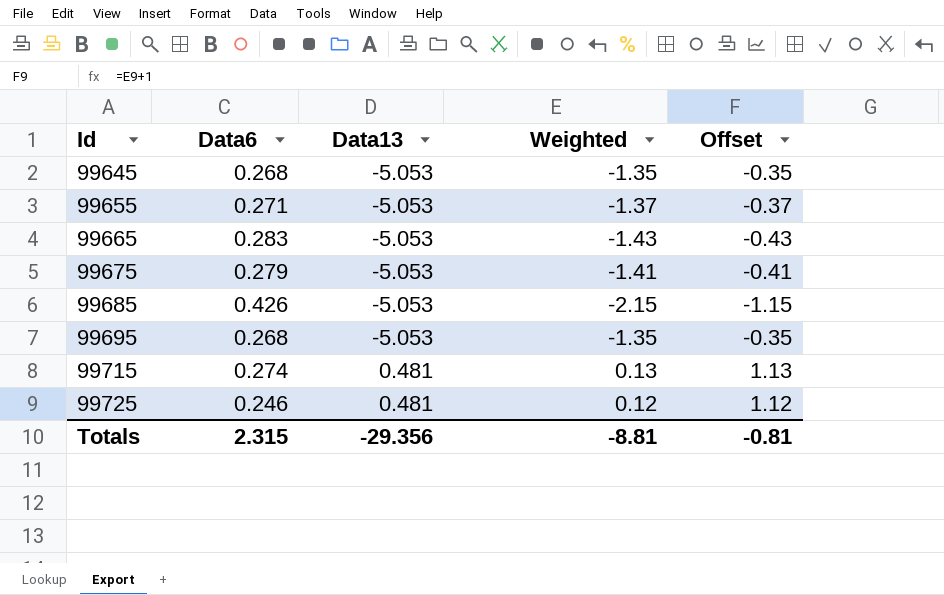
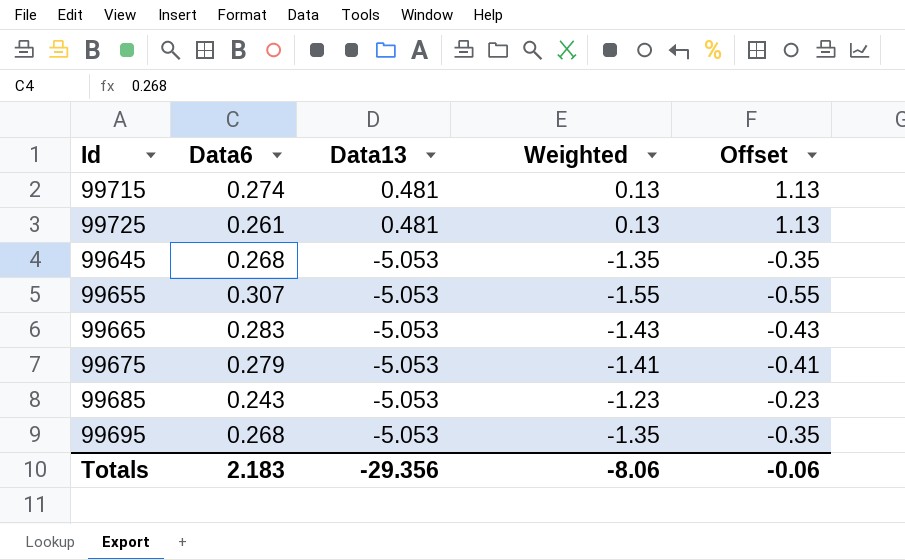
row order: Id ascending -> Data13 descending
99725 | Data6: 0.246 -> 0.261
99725 | Weighted: 0.12 -> 0.13
99725 | Offset: 1.12 -> 1.13
99655 | Data6: 0.271 -> 0.307
99655 | Weighted: -1.37 -> -1.55
99655 | Offset: -0.37 -> -0.55
99685 | Data6: 0.426 -> 0.243
99685 | Weighted: -2.15 -> -1.23
99685 | Offset: -1.15 -> -0.23
Totals | Data6: 2.315 -> 2.183
Totals | Weighted: -8.81 -> -8.06
Totals | Offset: -0.81 -> -0.06

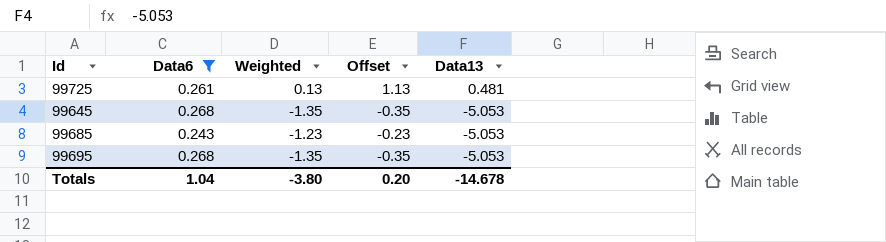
filter: none -> Data6 <= 0.268
column Data13 | position: 3 -> 5
Totals | Data6: 2.183 -> 1.04
Totals | Weighted: -8.06 -> -3.80
Totals | Offset: -0.06 -> 0.20
Totals | Data13: -29.356 -> -14.678

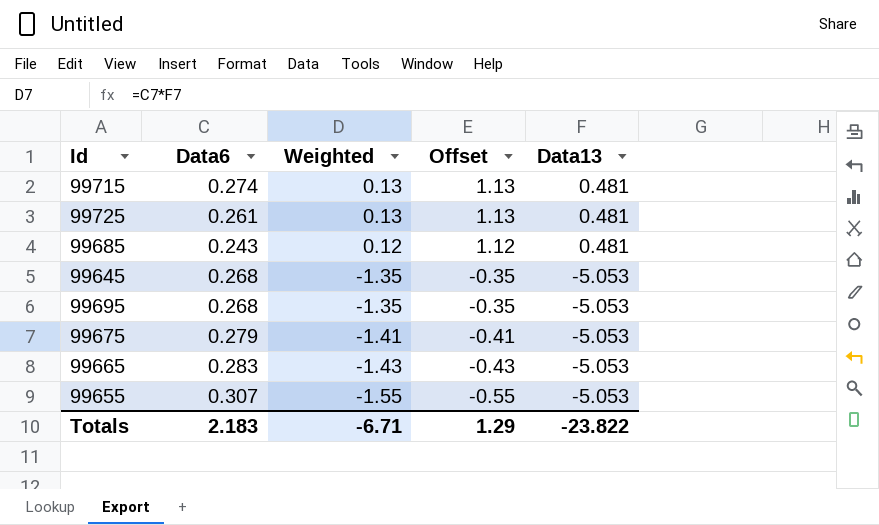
filter: Data6 <= 0.268 -> none
row order: Data13 descending -> Weighted descending
99685 | Weighted: -1.23 -> 0.12
99685 | Offset: -0.23 -> 1.12
99685 | Data13: -5.053 -> 0.481
Totals | Data6: 1.04 -> 2.183
Totals | Weighted: -3.80 -> -6.71
Totals | Offset: 0.20 -> 1.29
Totals | Data13: -14.678 -> -23.822

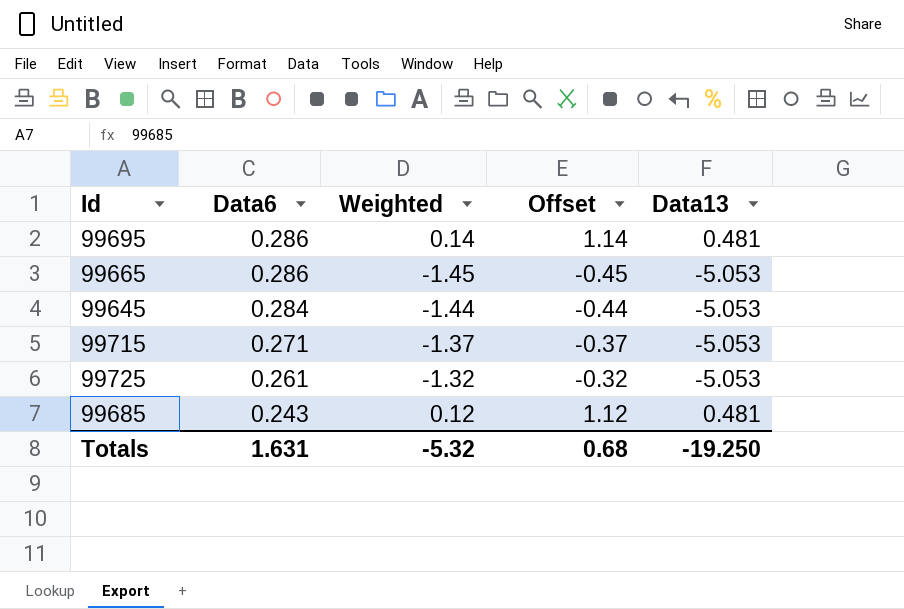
row order: Weighted descending -> Data6 descending
row 99675: 0.279 | -1.41 | -0.41 | -5.053 -> none
row 99655: 0.307 | -1.55 | -0.55 | -5.053 -> none
99695 | Data6: 0.268 -> 0.286
99695 | Weighted: -1.35 -> 0.14
99695 | Offset: -0.35 -> 1.14
99695 | Data13: -5.053 -> 0.481
99665 | Data6: 0.283 -> 0.286
99665 | Weighted: -1.43 -> -1.45
99665 | Offset: -0.43 -> -0.45
99645 | Data6: 0.268 -> 0.284
99645 | Weighted: -1.35 -> -1.44
99645 | Offset: -0.35 -> -0.44
99715 | Data6: 0.274 -> 0.271
99715 | Weighted: 0.13 -> -1.37
99715 | Offset: 1.13 -> -0.37
99715 | Data13: 0.481 -> -5.053
99725 | Weighted: 0.13 -> -1.32
99725 | Offset: 1.13 -> -0.32
99725 | Data13: 0.481 -> -5.053
Totals | Data6: 2.183 -> 1.631
Totals | Weighted: -6.71 -> -5.32
Totals | Offset: 1.29 -> 0.68
Totals | Data13: -23.822 -> -19.250

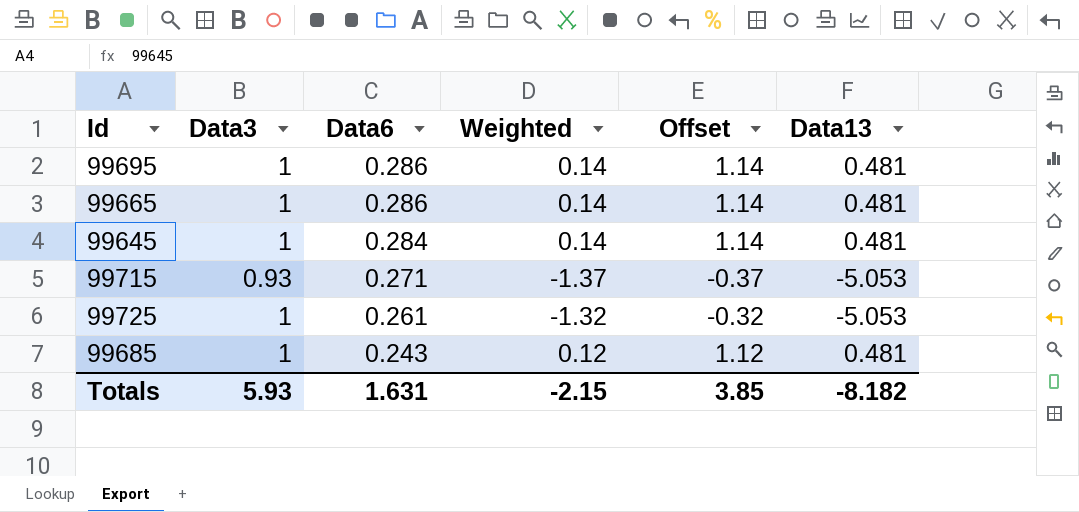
column Data3 | position: none -> 2
99665 | Weighted: -1.45 -> 0.14
99665 | Offset: -0.45 -> 1.14
99665 | Data13: -5.053 -> 0.481
99645 | Weighted: -1.44 -> 0.14
99645 | Offset: -0.44 -> 1.14
99645 | Data13: -5.053 -> 0.481
Totals | Weighted: -5.32 -> -2.15
Totals | Offset: 0.68 -> 3.85
Totals | Data13: -19.250 -> -8.182

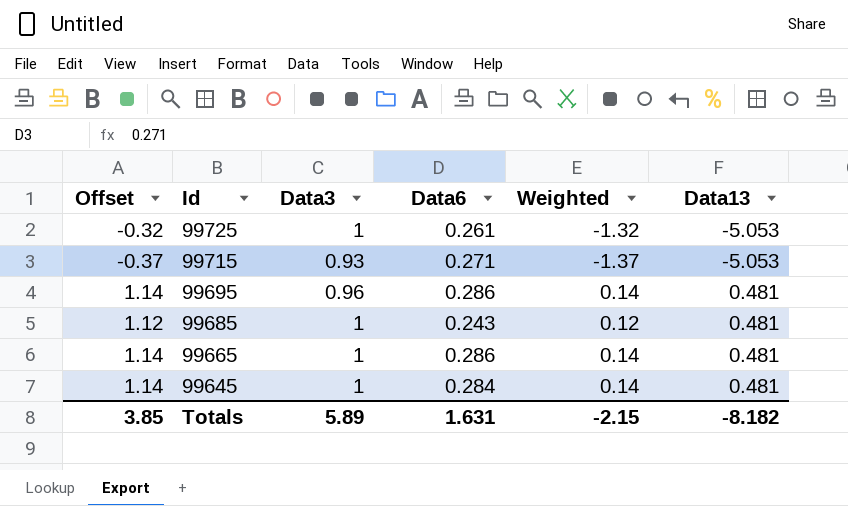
row order: Data6 descending -> Id descending
column Offset | position: 5 -> 1
99695 | Data3: 1 -> 0.96
Totals | Data3: 5.93 -> 5.89

